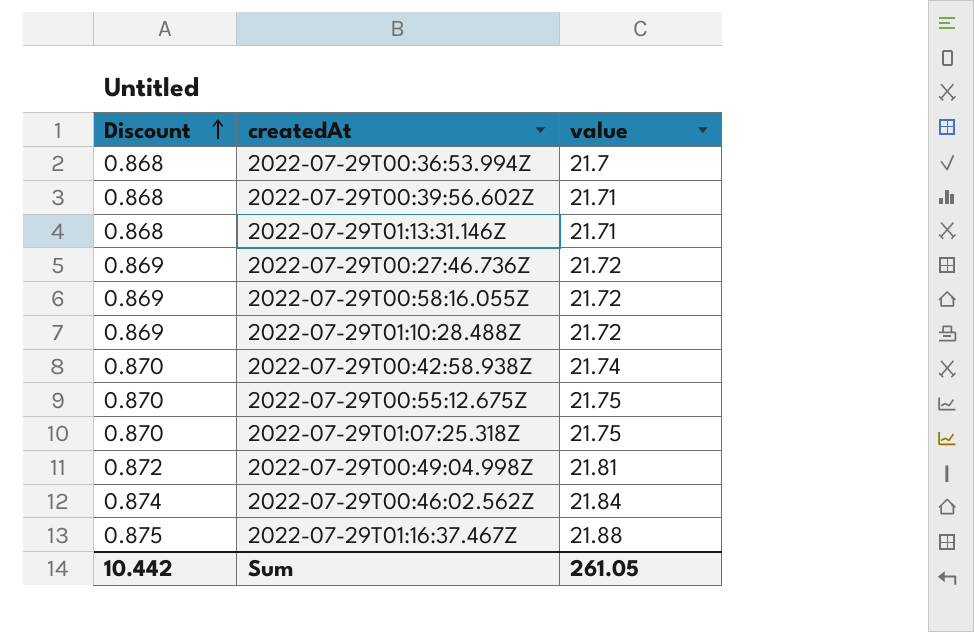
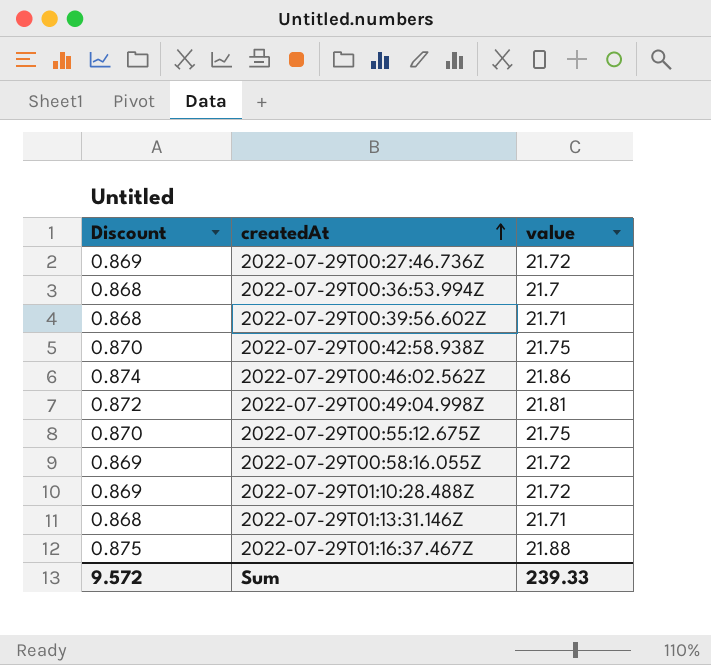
row order: Discount ascending -> createdAt ascending
row 2022-07-29T01:07:25.318Z: 0.870 | 21.75 -> none
2022-07-29T00:42:58.938Z | value: 21.74 -> 21.75
2022-07-29T00:46:02.562Z | value: 21.84 -> 21.86
Sum | Discount: 10.442 -> 9.572
Sum | value: 261.05 -> 239.33

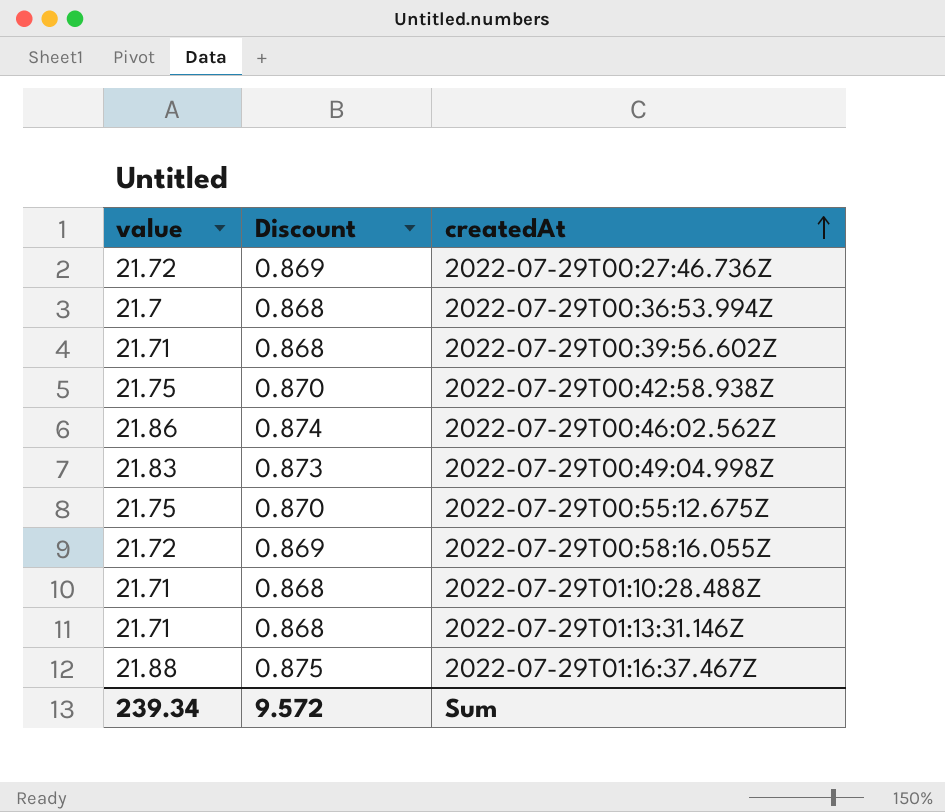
column value | position: 3 -> 1
2022-07-29T00:49:04.998Z | value: 21.81 -> 21.83
2022-07-29T00:49:04.998Z | Discount: 0.872 -> 0.873
2022-07-29T01:10:28.488Z | value: 21.72 -> 21.71
2022-07-29T01:10:28.488Z | Discount: 0.869 -> 0.868
Sum | value: 239.33 -> 239.34

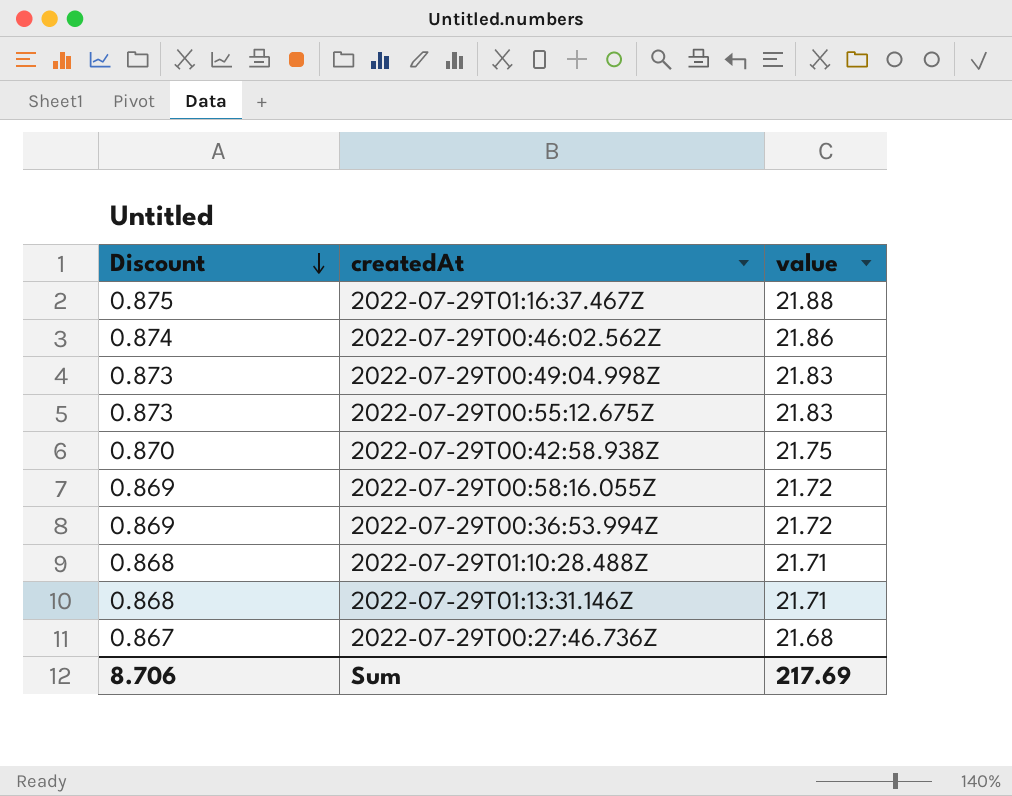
row order: createdAt ascending -> Discount descending
column value | position: 1 -> 3
row 2022-07-29T00:39:56.602Z: 21.71 | 0.868 -> none
2022-07-29T00:55:12.675Z | Discount: 0.870 -> 0.873
2022-07-29T00:55:12.675Z | value: 21.75 -> 21.83
2022-07-29T00:36:53.994Z | Discount: 0.868 -> 0.869
2022-07-29T00:36:53.994Z | value: 21.7 -> 21.72
2022-07-29T00:27:46.736Z | Discount: 0.869 -> 0.867
2022-07-29T00:27:46.736Z | value: 21.72 -> 21.68
Sum | Discount: 9.572 -> 8.706
Sum | value: 239.34 -> 217.69

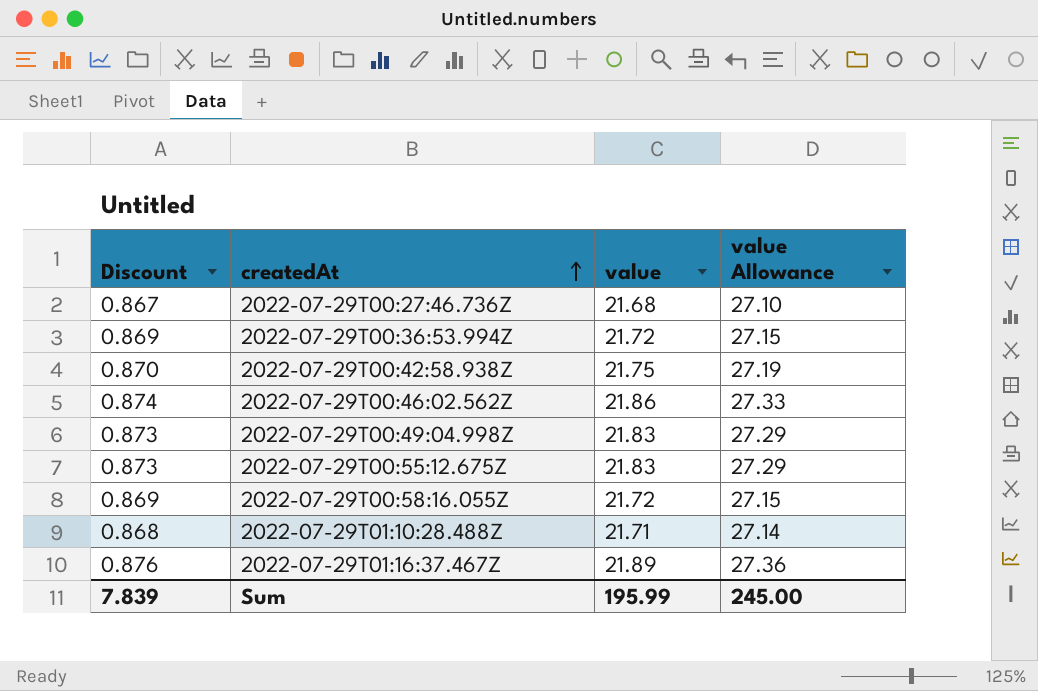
row order: Discount descending -> createdAt ascending
column value Allowance | formula: none -> [value] * 1.25
row 2022-07-29T01:13:31.146Z: 0.868 | 21.71 -> none
2022-07-29T01:16:37.467Z | Discount: 0.875 -> 0.876
2022-07-29T01:16:37.467Z | value: 21.88 -> 21.89
Sum | Discount: 8.706 -> 7.839
Sum | value: 217.69 -> 195.99

